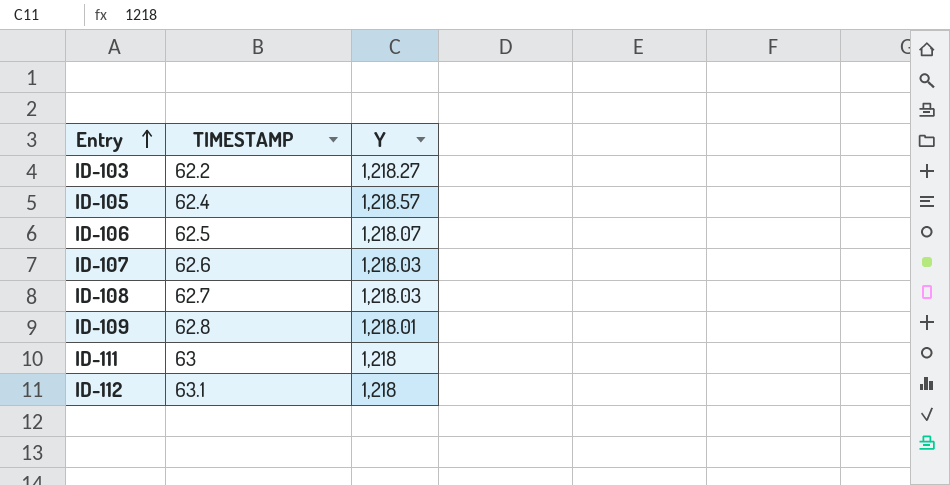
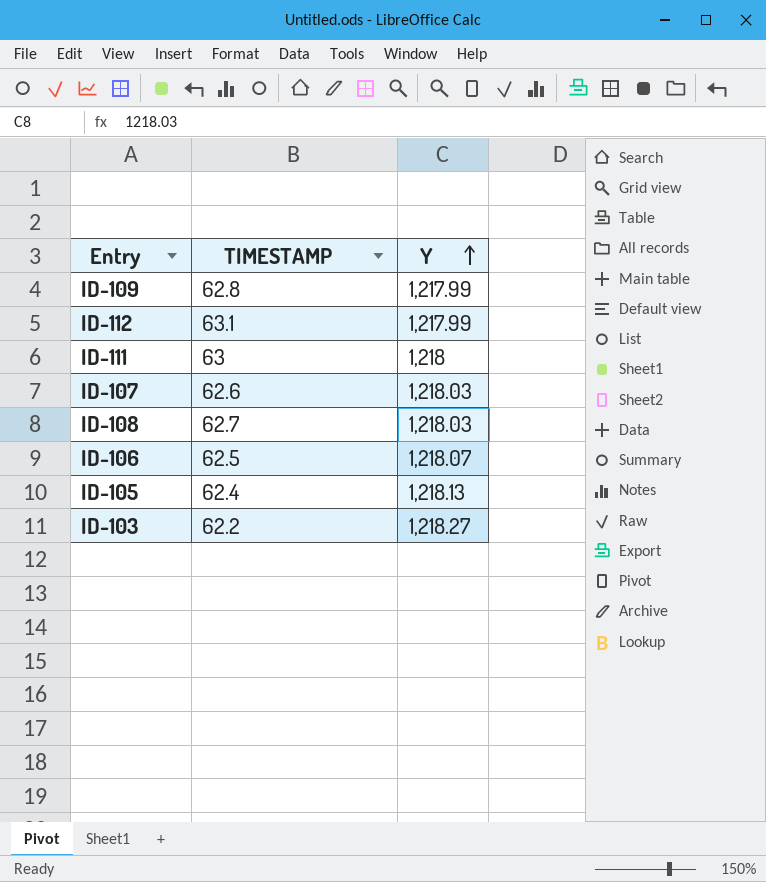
row order: Entry ascending -> Y ascending
ID-109 | Y: 1,218.01 -> 1,217.99
ID-112 | Y: 1,218 -> 1,217.99
ID-105 | Y: 1,218.57 -> 1,218.13

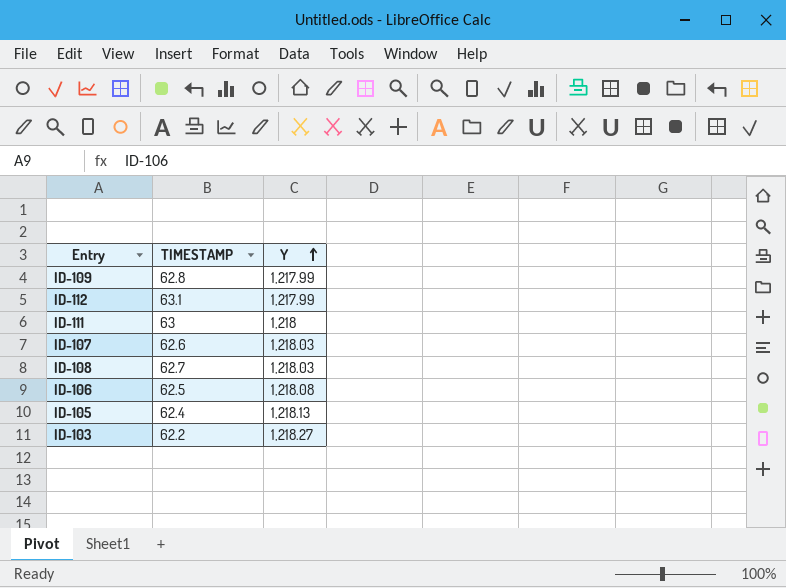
ID-106 | Y: 1,218.07 -> 1,218.08

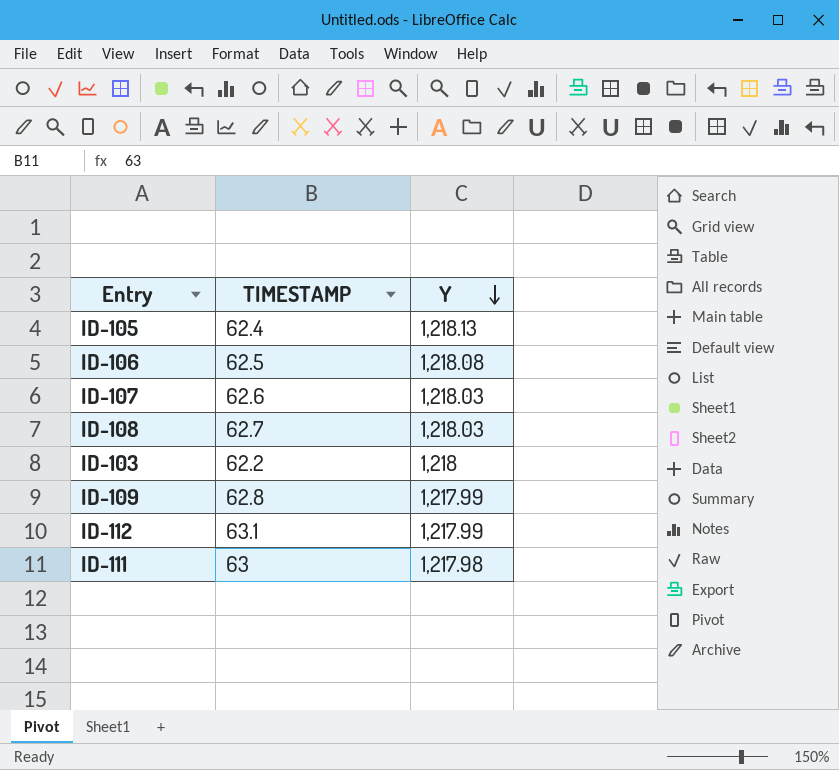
row order: Y ascending -> Y descending
ID-103 | Y: 1,218.27 -> 1,218
ID-111 | Y: 1,218 -> 1,217.98

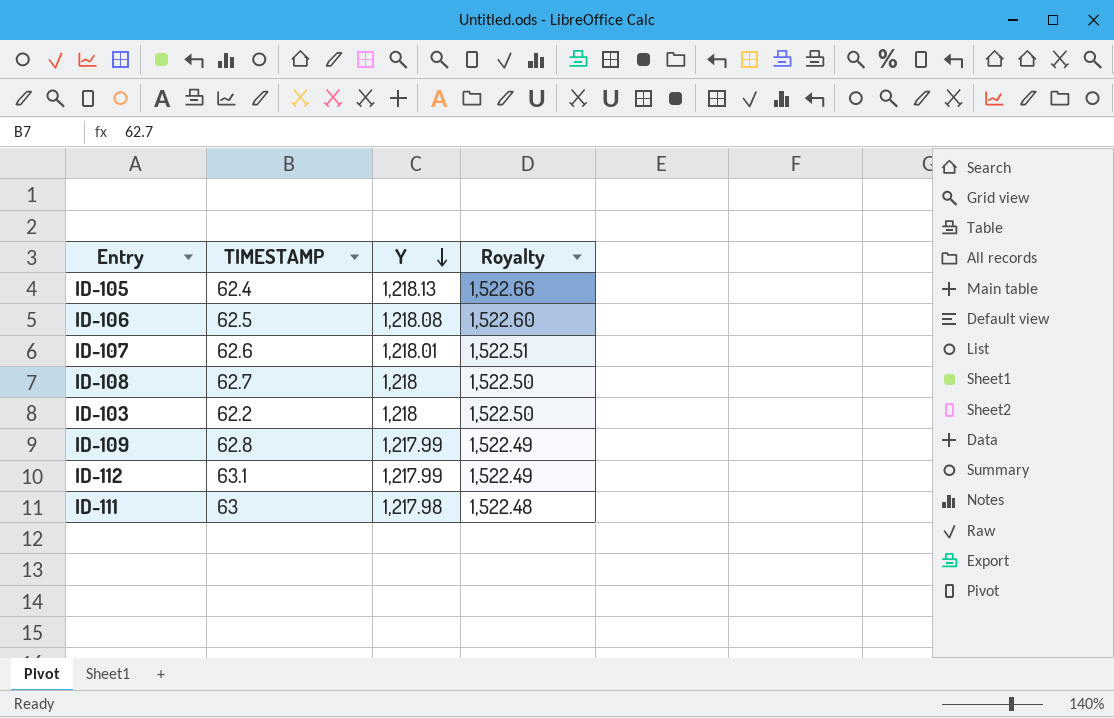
column Royalty | formula: none -> [Y] * 1.25
ID-107 | Y: 1,218.03 -> 1,218.01
ID-108 | Y: 1,218.03 -> 1,218

